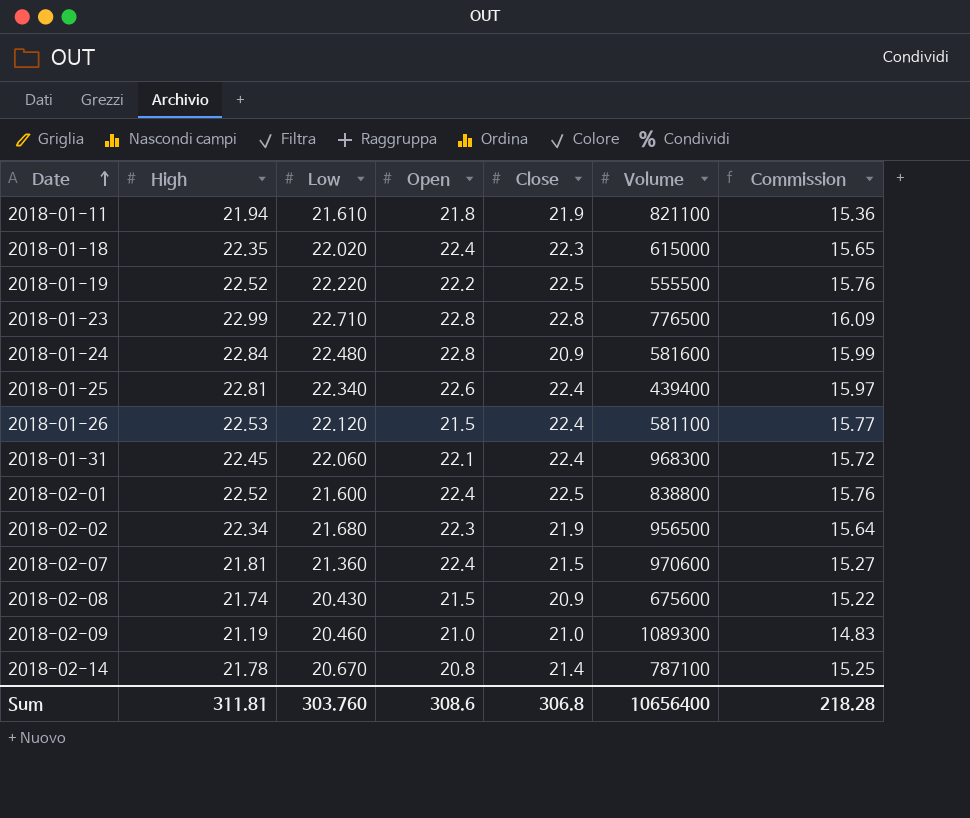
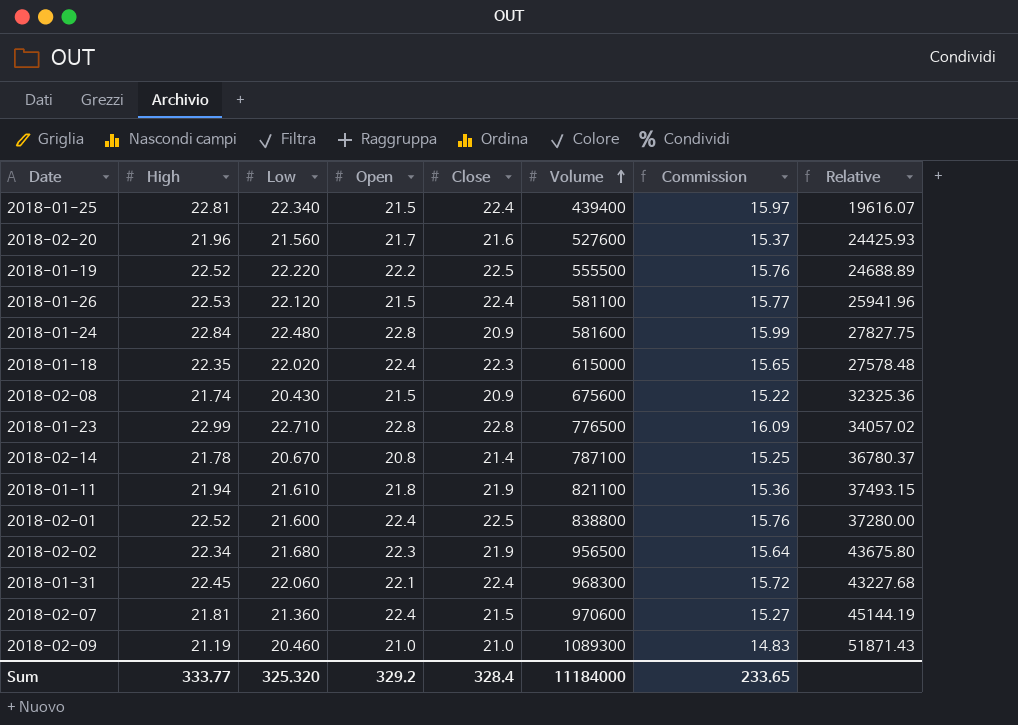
row order: Date ascending -> Volume ascending
column Relative | formula: none -> [Volume] / [Close]
2018-01-25 | Open: 22.6 -> 21.5
row 2018-02-20: none -> 21.96 | 21.560 | 21.7 | 21.6 | 527600 | 15.37 | 24425.93
Sum | High: 311.81 -> 333.77
Sum | Low: 303.760 -> 325.320
Sum | Open: 308.6 -> 329.2
Sum | Close: 306.8 -> 328.4
Sum | Volume: 10656400 -> 11184000
Sum | Commission: 218.28 -> 233.65

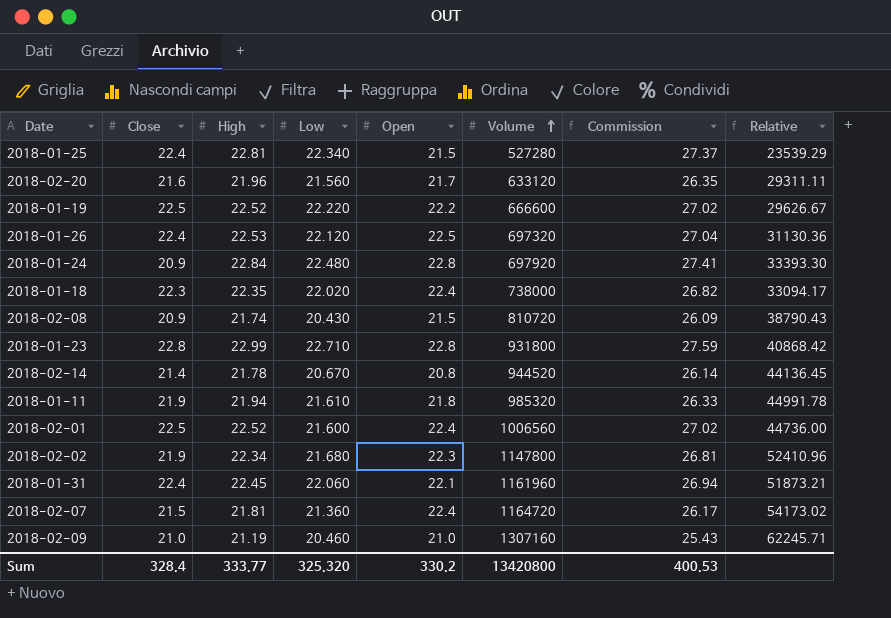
column Close | position: 5 -> 2
column Commission | formula: [High] * 0.7 -> [High] * 1.2
2018-01-25 | Volume: 439400 -> 527280
2018-01-25 | Relative: 19616.07 -> 23539.29
2018-02-20 | Volume: 527600 -> 633120
2018-02-20 | Relative: 24425.93 -> 29311.11
2018-01-19 | Volume: 555500 -> 666600
2018-01-19 | Relative: 24688.89 -> 29626.67
2018-01-26 | Open: 21.5 -> 22.5
2018-01-26 | Volume: 581100 -> 697320
2018-01-26 | Relative: 25941.96 -> 31130.36
2018-01-24 | Volume: 581600 -> 697920
2018-01-24 | Relative: 27827.75 -> 33393.30
2018-01-18 | Volume: 615000 -> 738000
2018-01-18 | Relative: 27578.48 -> 33094.17
2018-02-08 | Volume: 675600 -> 810720
2018-02-08 | Relative: 32325.36 -> 38790.43
2018-01-23 | Volume: 776500 -> 931800
2018-01-23 | Relative: 34057.02 -> 40868.42
2018-02-14 | Volume: 787100 -> 944520
2018-02-14 | Relative: 36780.37 -> 44136.45
2018-01-11 | Volume: 821100 -> 985320
2018-01-11 | Relative: 37493.15 -> 44991.78
2018-02-01 | Volume: 838800 -> 1006560
2018-02-01 | Relative: 37280.00 -> 44736.00
2018-02-02 | Volume: 956500 -> 1147800
2018-02-02 | Relative: 43675.80 -> 52410.96
2018-01-31 | Volume: 968300 -> 1161960
2018-01-31 | Relative: 43227.68 -> 51873.21
2018-02-07 | Volume: 970600 -> 1164720
2018-02-07 | Relative: 45144.19 -> 54173.02
2018-02-09 | Volume: 1089300 -> 1307160
2018-02-09 | Relative: 51871.43 -> 62245.71
Sum | Open: 329.2 -> 330.2
Sum | Volume: 11184000 -> 13420800
Sum | Commission: 233.65 -> 400.53

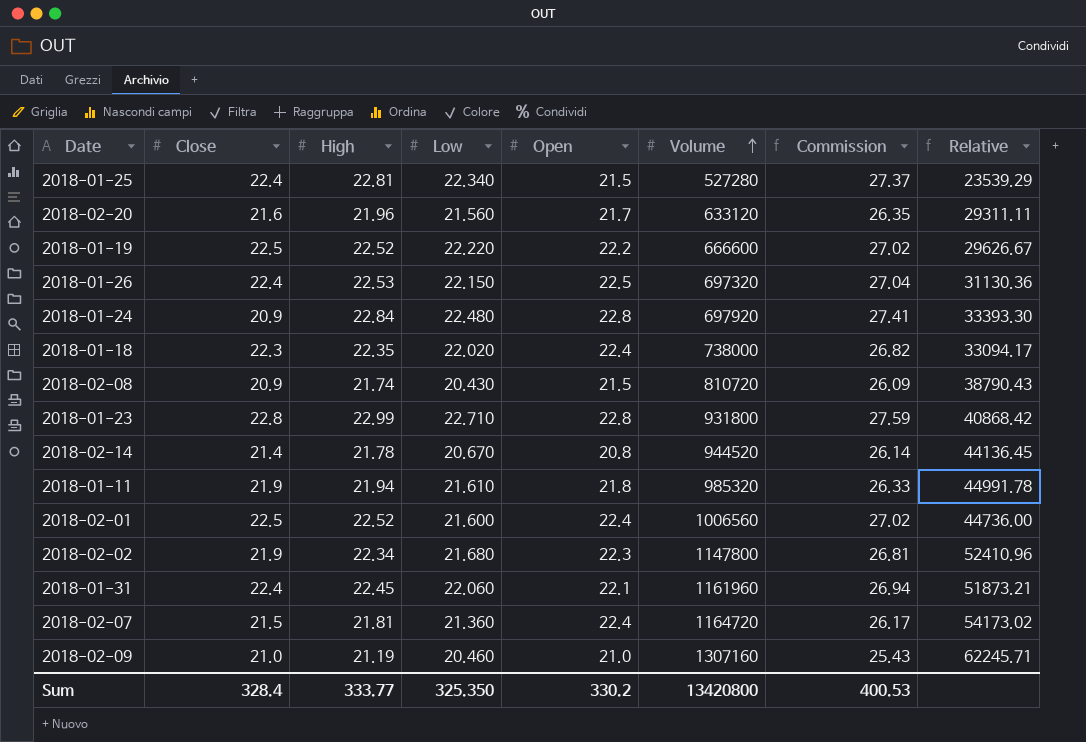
2018-01-26 | Low: 22.120 -> 22.150
Sum | Low: 325.320 -> 325.350

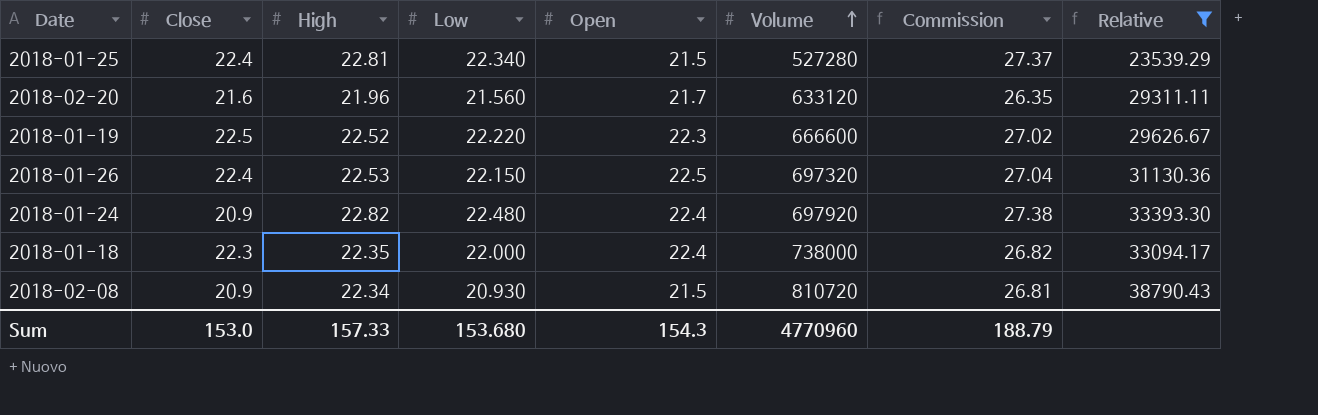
filter: none -> Relative <= 38790.43
2018-01-19 | Open: 22.2 -> 22.3
2018-01-24 | High: 22.84 -> 22.82
2018-01-24 | Open: 22.8 -> 22.4
2018-01-24 | Commission: 27.41 -> 27.38
2018-01-18 | Low: 22.020 -> 22.000
2018-02-08 | High: 21.74 -> 22.34
2018-02-08 | Low: 20.430 -> 20.930
2018-02-08 | Commission: 26.09 -> 26.81
Sum | Close: 328.4 -> 153.0
Sum | High: 333.77 -> 157.33
Sum | Low: 325.350 -> 153.680
Sum | Open: 330.2 -> 154.3
Sum | Volume: 13420800 -> 4770960
Sum | Commission: 400.53 -> 188.79

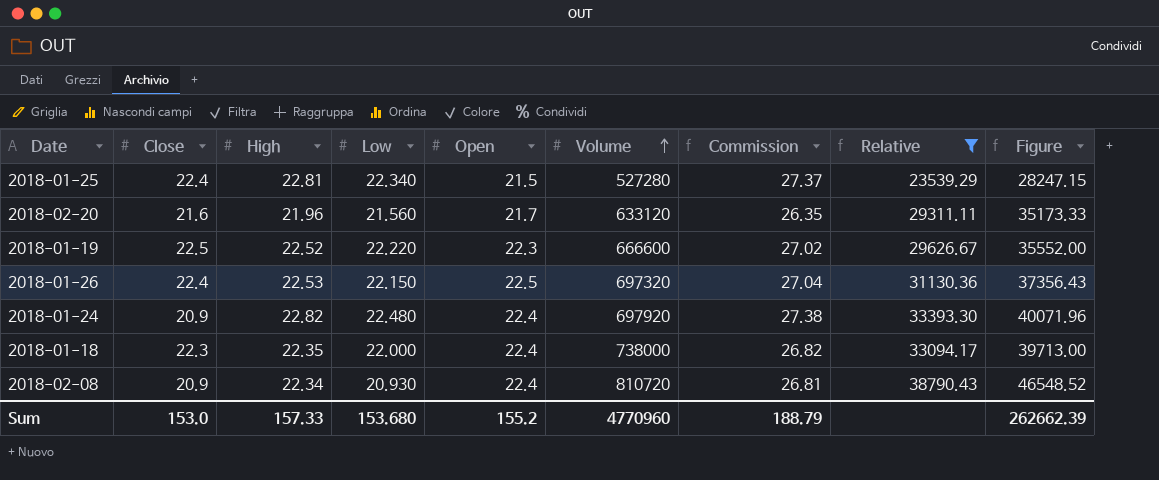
column Figure | formula: none -> [Relative] * 1.2
2018-02-08 | Open: 21.5 -> 22.4
Sum | Open: 154.3 -> 155.2

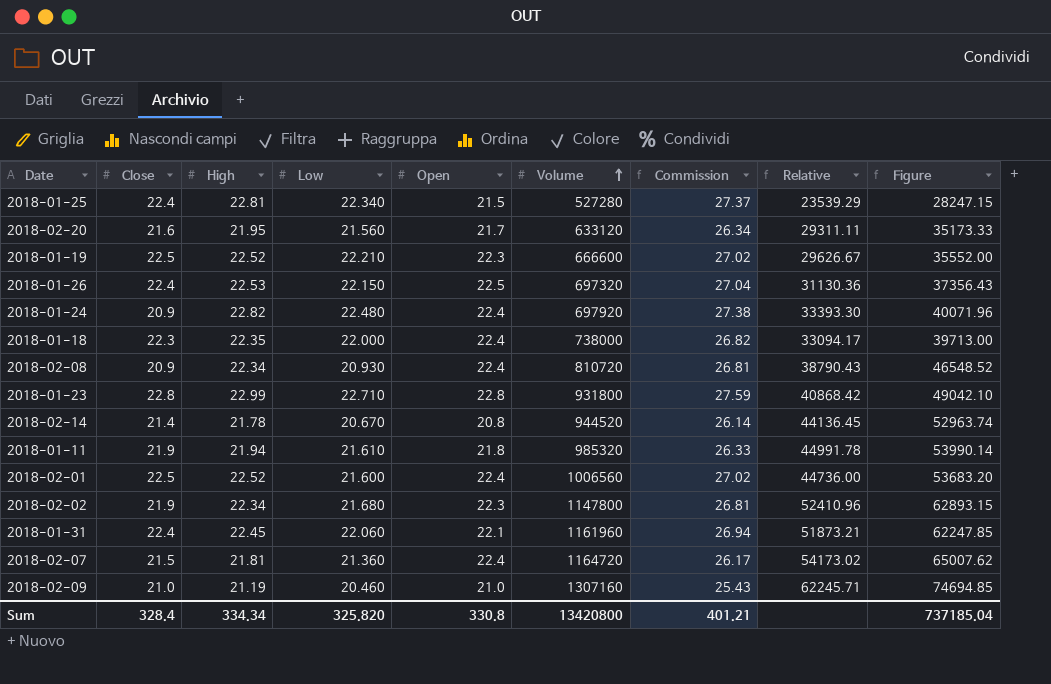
filter: Relative <= 38790.43 -> none
2018-02-20 | High: 21.96 -> 21.95
2018-02-20 | Commission: 26.35 -> 26.34
2018-01-19 | Low: 22.220 -> 22.210
Sum | Close: 153.0 -> 328.4
Sum | High: 157.33 -> 334.34
Sum | Low: 153.680 -> 325.820
Sum | Open: 155.2 -> 330.8
Sum | Volume: 4770960 -> 13420800
Sum | Commission: 188.79 -> 401.21
Sum | Figure: 262662.39 -> 737185.04

